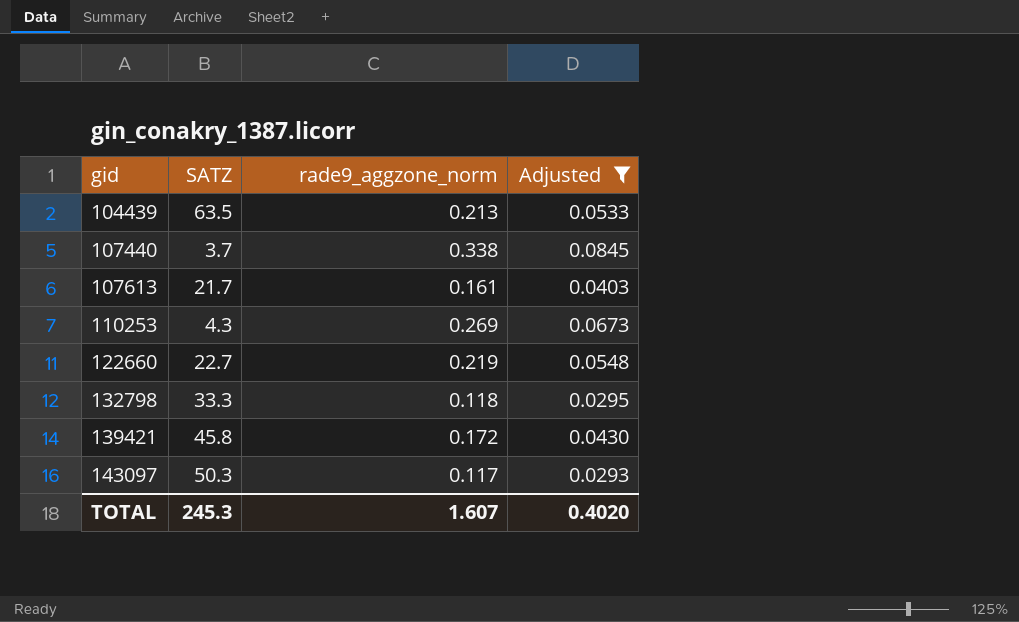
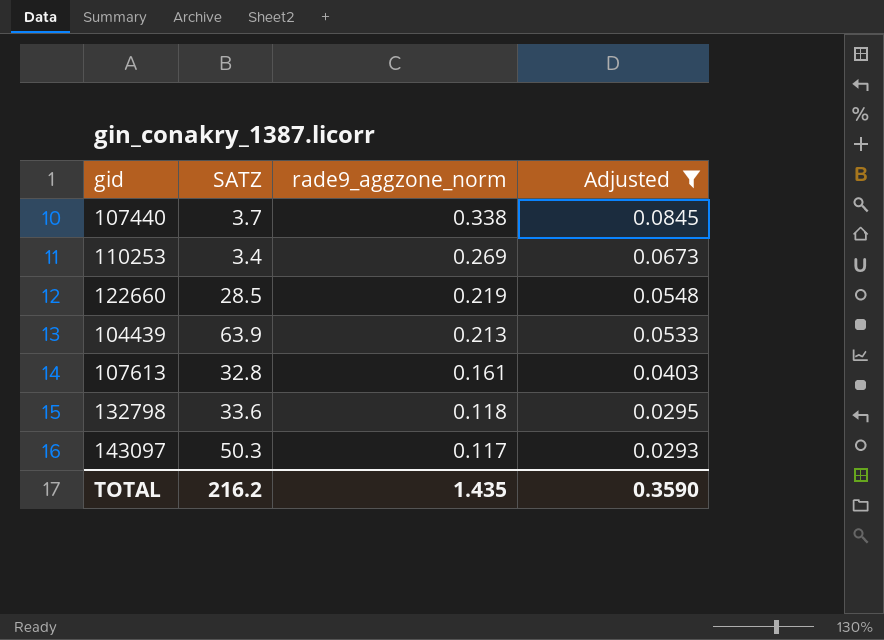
row order: gid ascending -> rade9_aggzone_norm descending
row 139421: 45.8 | 0.172 | 0.0430 -> none
110253 | SATZ: 4.3 -> 3.4
122660 | SATZ: 22.7 -> 28.5
104439 | SATZ: 63.5 -> 63.9
107613 | SATZ: 21.7 -> 32.8
132798 | SATZ: 33.3 -> 33.6
TOTAL | SATZ: 245.3 -> 216.2
TOTAL | rade9_aggzone_norm: 1.607 -> 1.435
TOTAL | Adjusted: 0.4020 -> 0.3590

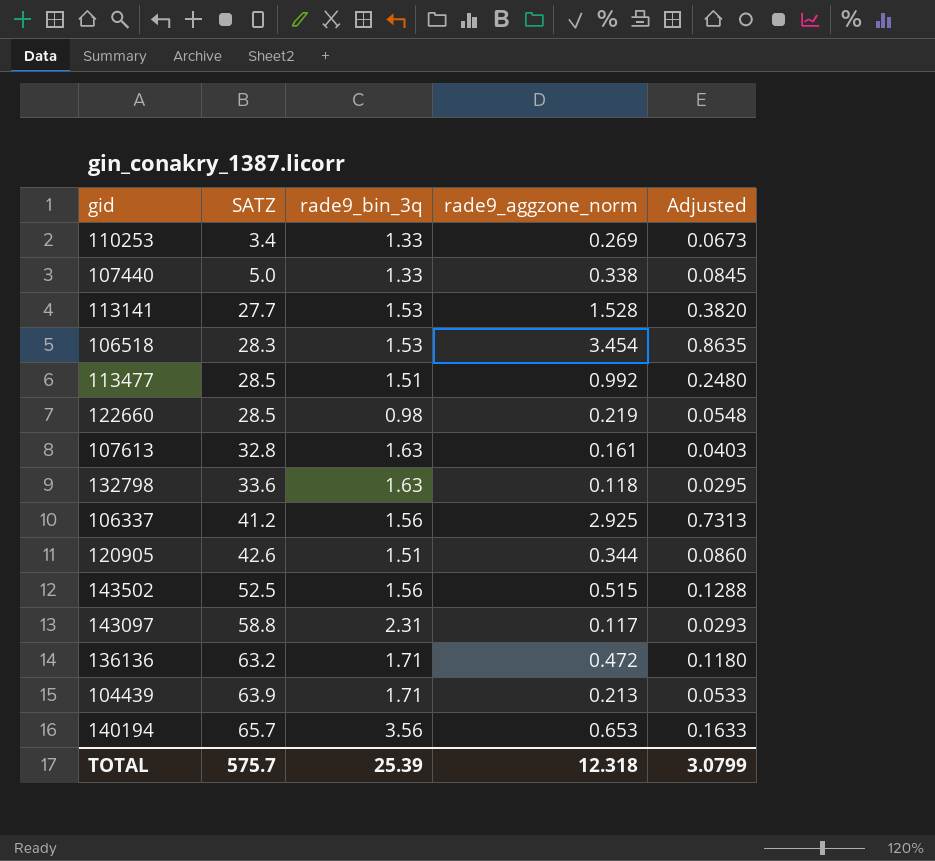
filter: Adjusted <= 0.0845 -> none
row order: rade9_aggzone_norm descending -> SATZ ascending
column rade9_bin_3q | position: none -> 3
107440 | SATZ: 3.7 -> 5.0
143097 | SATZ: 50.3 -> 58.8
TOTAL | SATZ: 216.2 -> 575.7
TOTAL | rade9_aggzone_norm: 1.435 -> 12.318
TOTAL | Adjusted: 0.3590 -> 3.0799

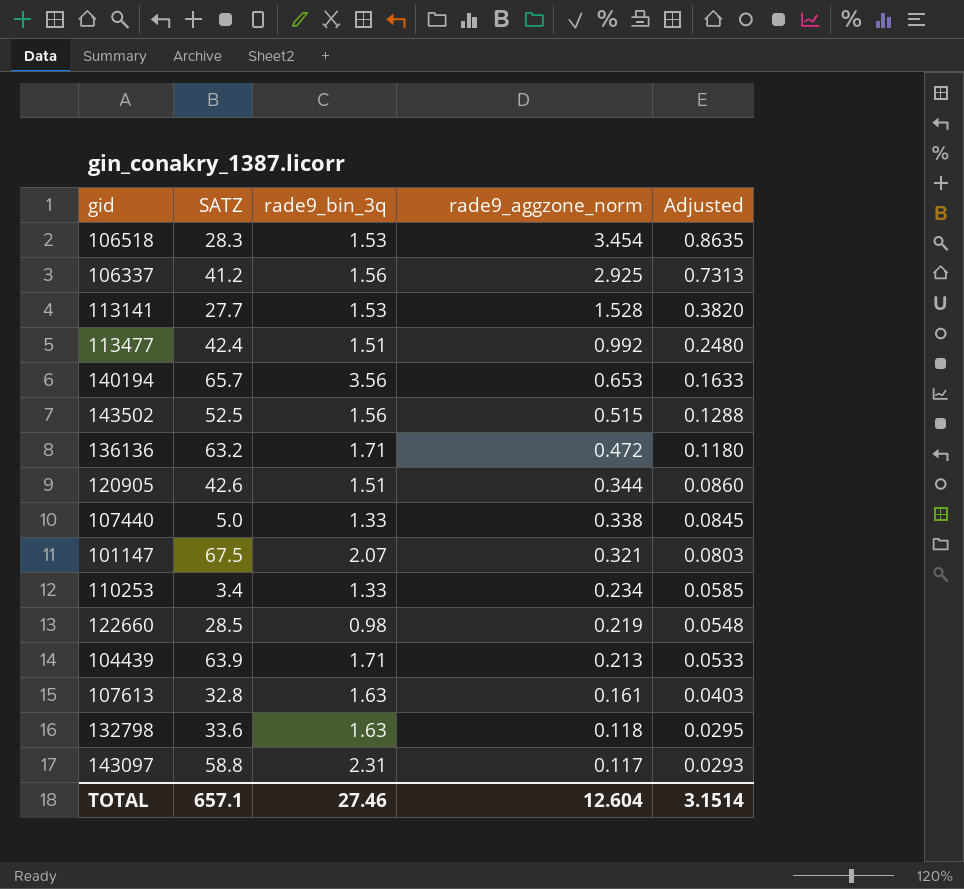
row order: SATZ ascending -> rade9_aggzone_norm descending
113477 | SATZ: 28.5 -> 42.4
row 101147: none -> 67.5 | 2.07 | 0.321 | 0.0803
110253 | rade9_aggzone_norm: 0.269 -> 0.234
110253 | Adjusted: 0.0673 -> 0.0585
TOTAL | SATZ: 575.7 -> 657.1
TOTAL | rade9_bin_3q: 25.39 -> 27.46
TOTAL | rade9_aggzone_norm: 12.318 -> 12.604
TOTAL | Adjusted: 3.0799 -> 3.1514

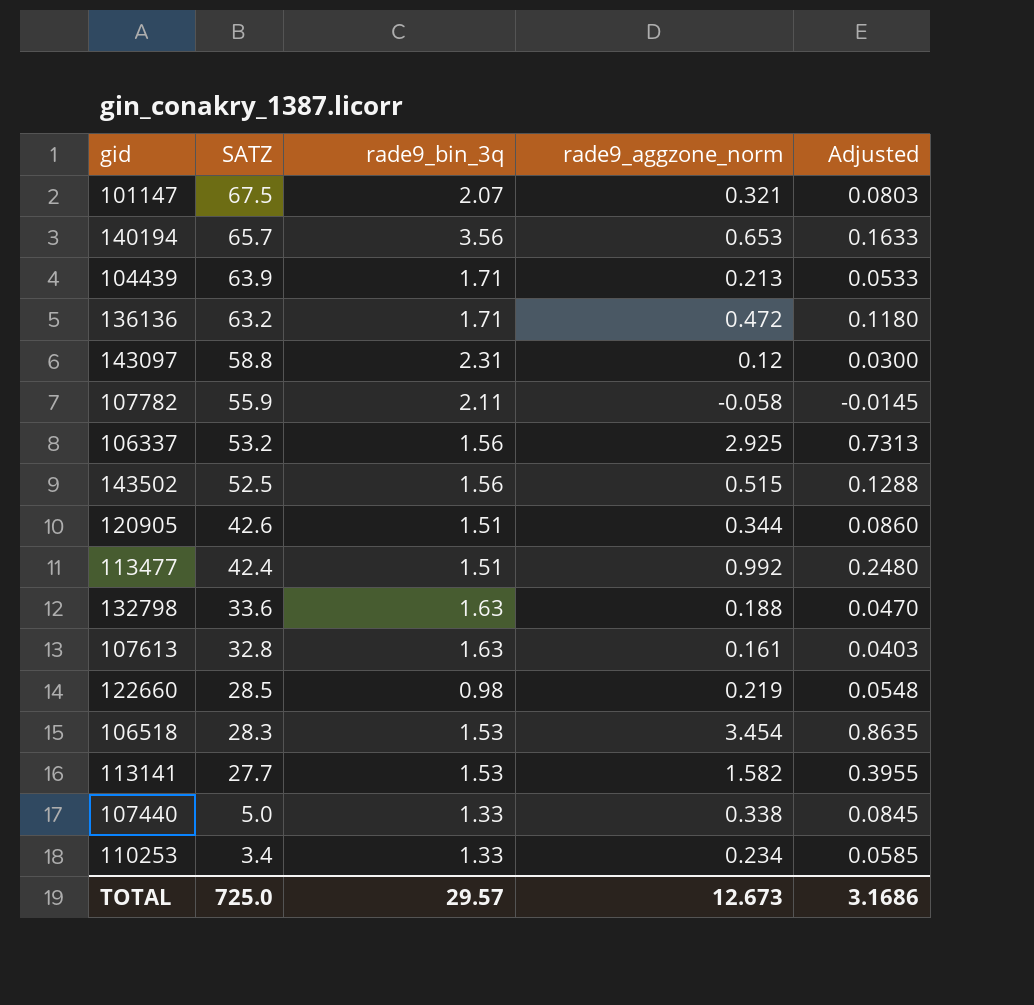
row order: rade9_aggzone_norm descending -> SATZ descending
143097 | rade9_aggzone_norm: 0.117 -> 0.12
143097 | Adjusted: 0.0293 -> 0.0300
row 107782: none -> 55.9 | 2.11 | -0.058 | -0.0145
106337 | SATZ: 41.2 -> 53.2
132798 | rade9_aggzone_norm: 0.118 -> 0.188
132798 | Adjusted: 0.0295 -> 0.0470
113141 | rade9_aggzone_norm: 1.528 -> 1.582
113141 | Adjusted: 0.3820 -> 0.3955
TOTAL | SATZ: 657.1 -> 725.0
TOTAL | rade9_bin_3q: 27.46 -> 29.57
TOTAL | rade9_aggzone_norm: 12.604 -> 12.673
TOTAL | Adjusted: 3.1514 -> 3.1686

